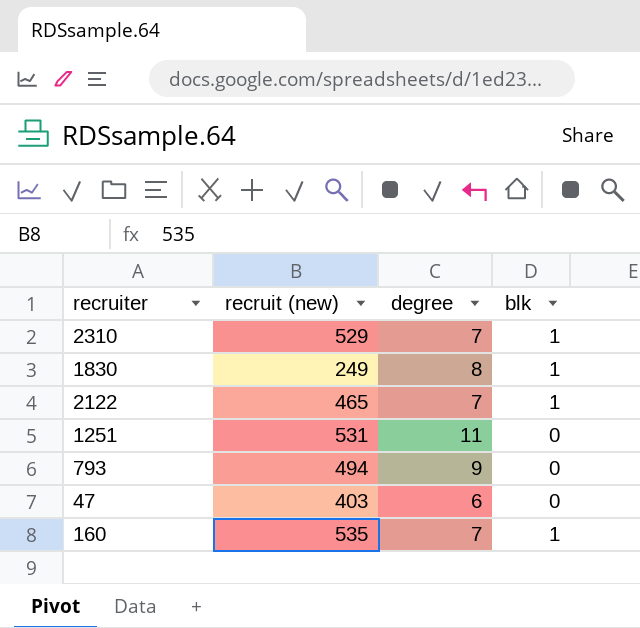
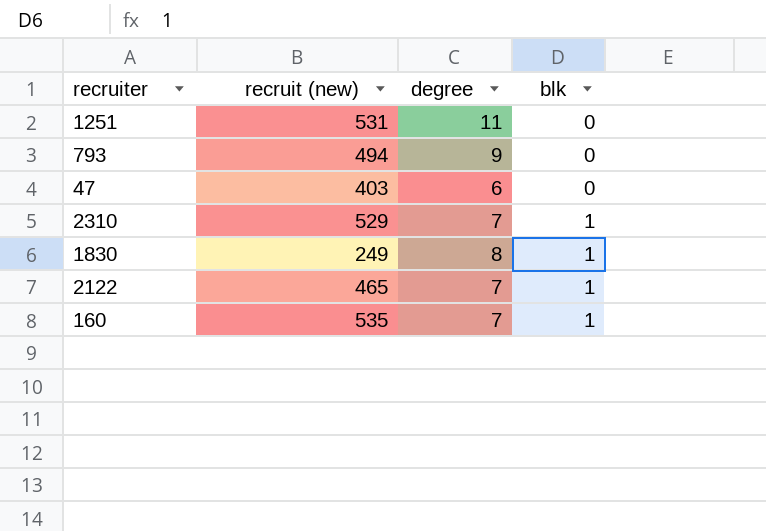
row order: none -> blk ascending

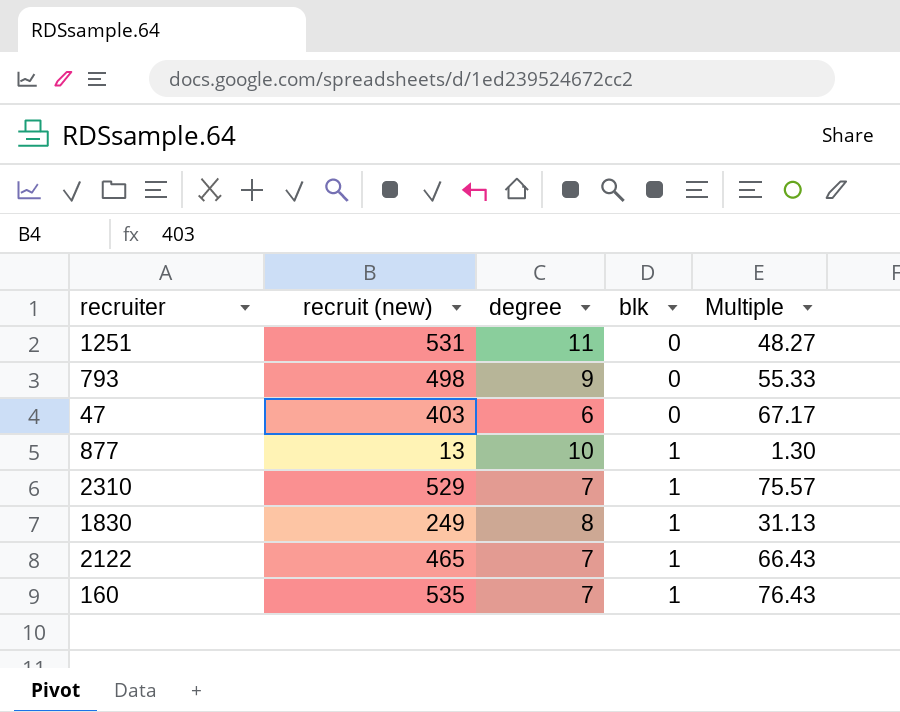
column Multiple | formula: none -> [recruit (new)] / [degree]
793 | recruit (new): 494 -> 498
row 877: none -> 13 | 10 | 1 | 1.30

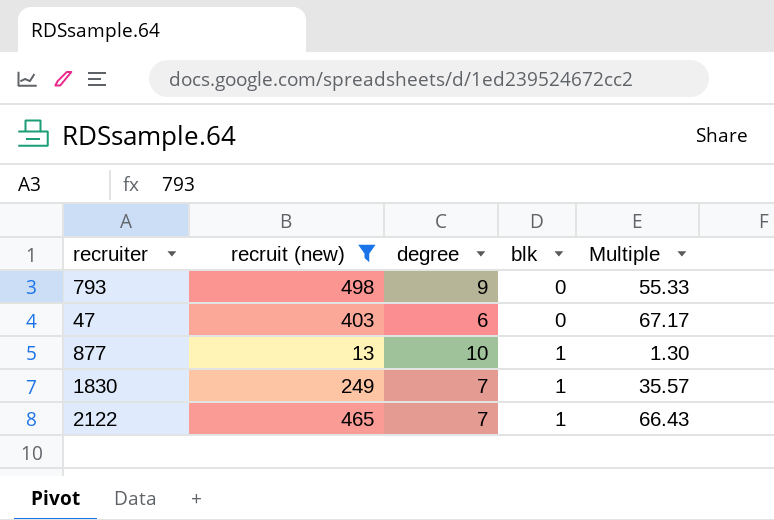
filter: none -> recruit (new) <= 498
1830 | degree: 8 -> 7
1830 | Multiple: 31.13 -> 35.57

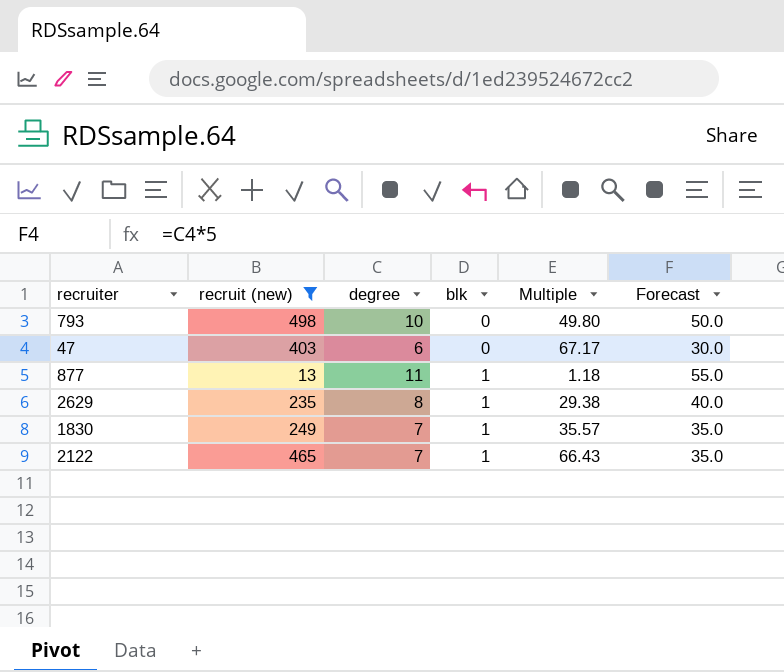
column Forecast | formula: none -> [degree] * 5
793 | degree: 9 -> 10
793 | Multiple: 55.33 -> 49.80
877 | degree: 10 -> 11
877 | Multiple: 1.30 -> 1.18
row 2629: none -> 235 | 8 | 1 | 29.38 | 40.0

